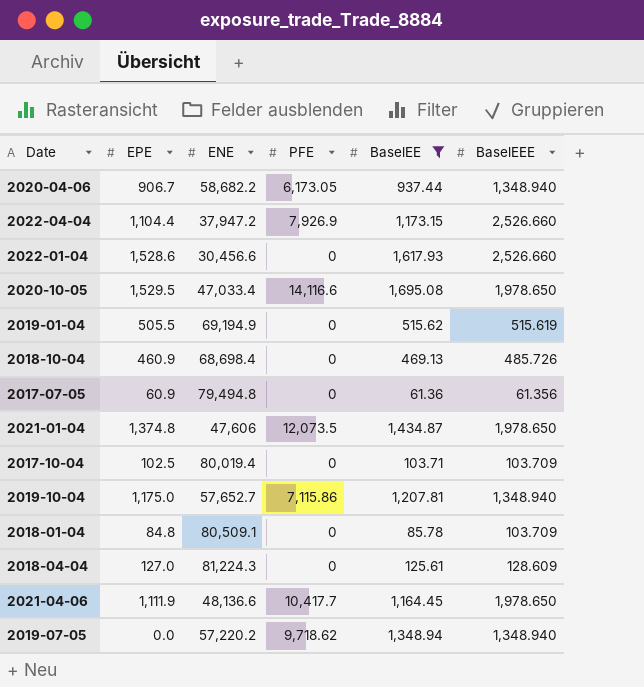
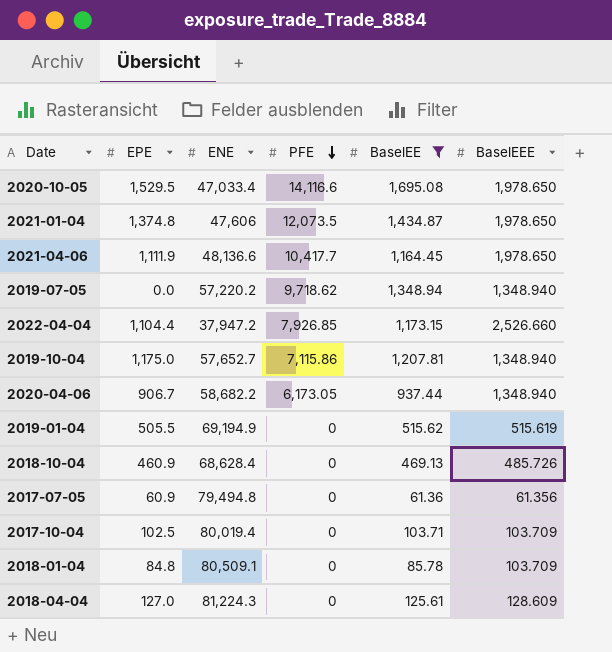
row order: none -> PFE descending
row 2022-01-04: 1,528.6 | 30,456.6 | 0 | 1,617.93 | 2,526.660 -> none
2022-04-04 | PFE: 7,926.9 -> 7,926.85
2018-10-04 | ENE: 68,698.4 -> 68,628.4

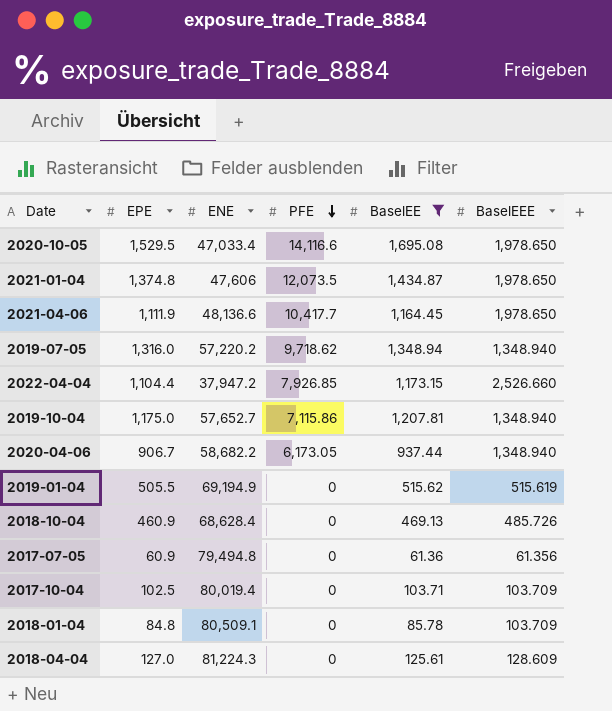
2019-07-05 | EPE: 0.0 -> 1,316.0

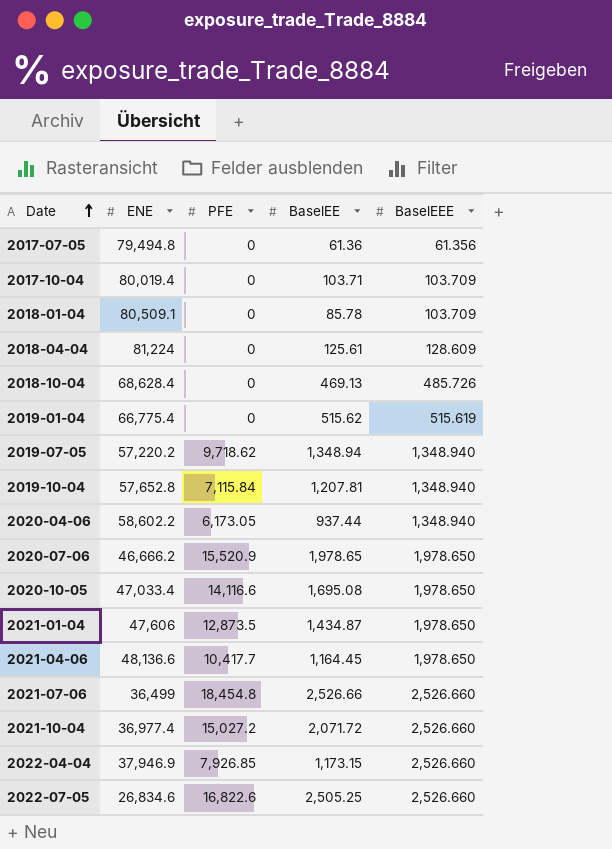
filter: BaselEE <= 1,695.08 -> none
row order: PFE descending -> Date ascending
column EPE | position: 2 -> none
2018-04-04 | ENE: 81,224.3 -> 81,224
2019-01-04 | ENE: 69,194.9 -> 66,775.4
2019-10-04 | ENE: 57,652.7 -> 57,652.8
2019-10-04 | PFE: 7,115.86 -> 7,115.84
2020-04-06 | ENE: 58,682.2 -> 58,602.2
2021-01-04 | PFE: 12,073.5 -> 12,873.5
2022-04-04 | ENE: 37,947.2 -> 37,946.9

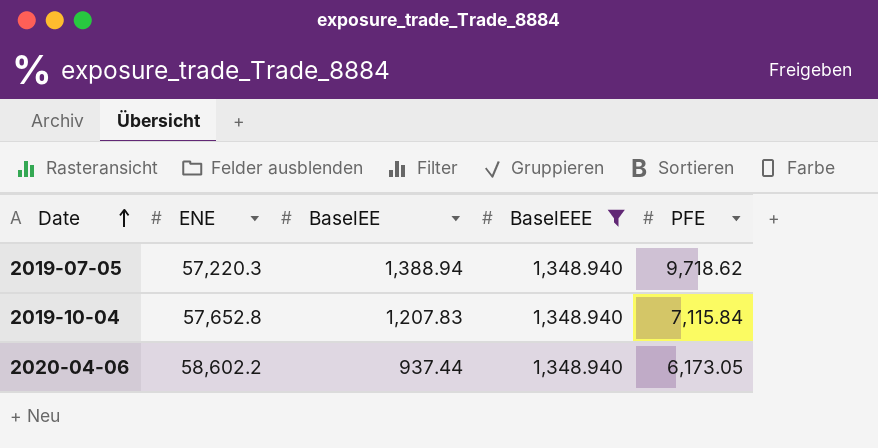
filter: none -> BaselEEE = 1,348.940
column PFE | position: 3 -> 5
2019-07-05 | ENE: 57,220.2 -> 57,220.3
2019-07-05 | BaselEE: 1,348.94 -> 1,388.94
2019-10-04 | BaselEE: 1,207.81 -> 1,207.83

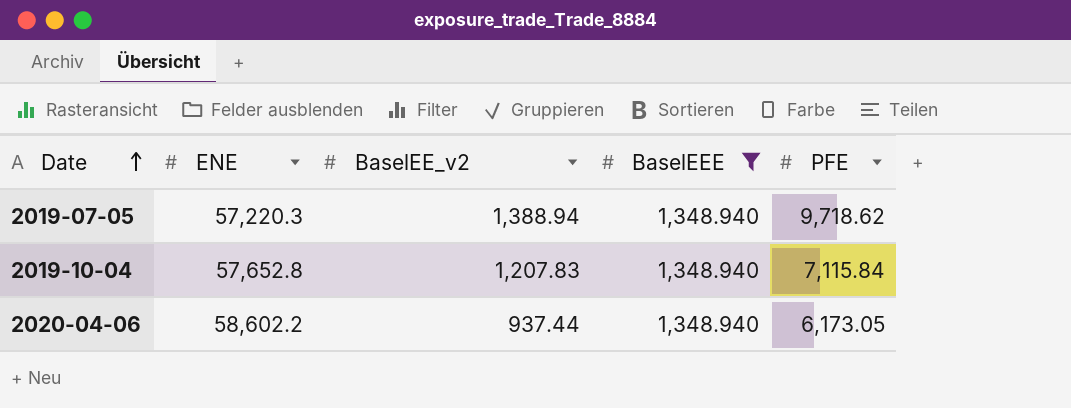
column name: BaselEE -> BaselEE_v2

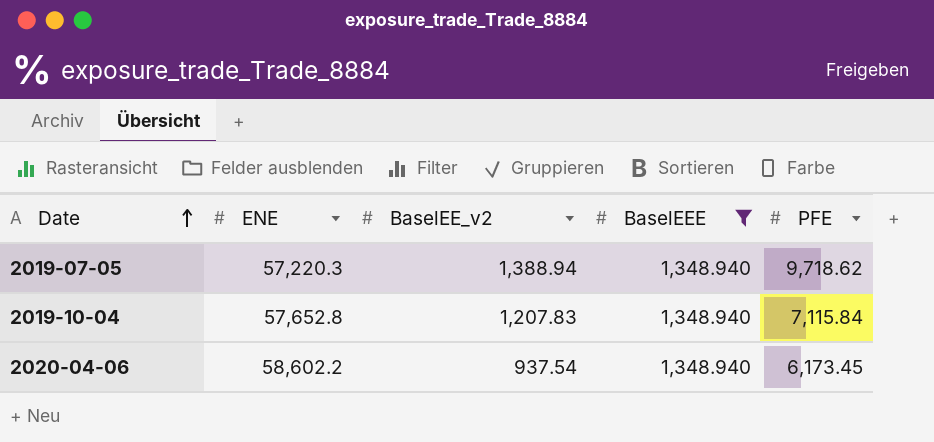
2020-04-06 | BaselEE_v2: 937.44 -> 937.54
2020-04-06 | PFE: 6,173.05 -> 6,173.45

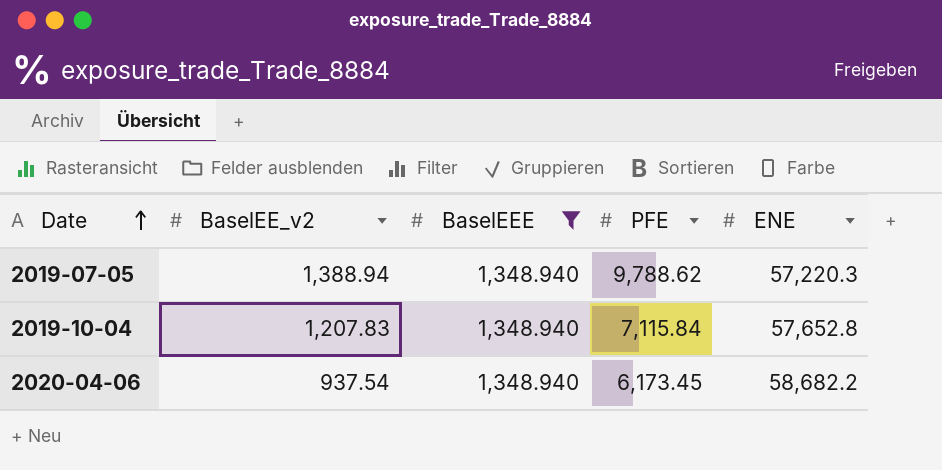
column ENE | position: 2 -> 5
2019-07-05 | PFE: 9,718.62 -> 9,788.62
2020-04-06 | ENE: 58,602.2 -> 58,682.2

